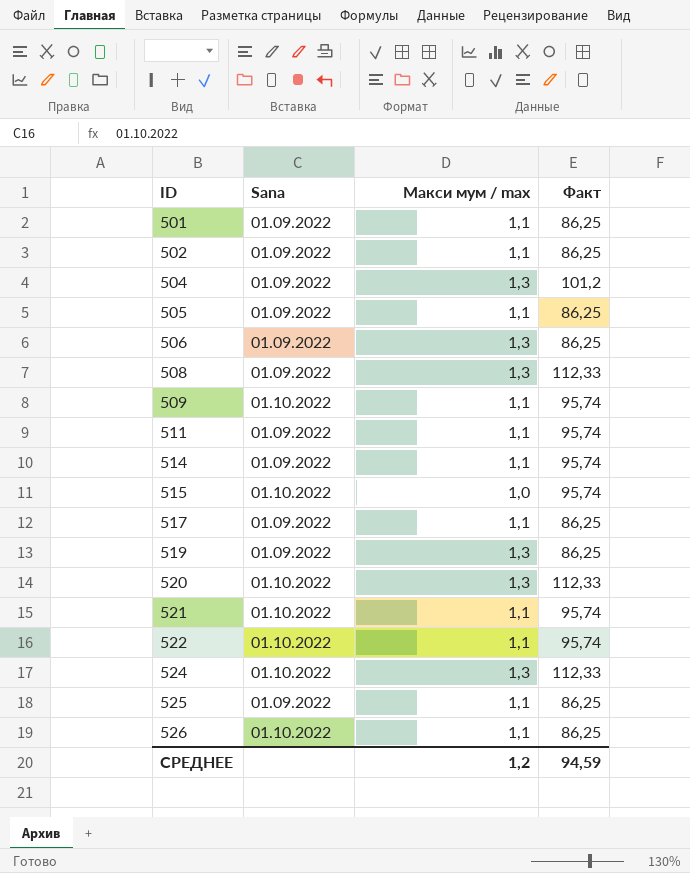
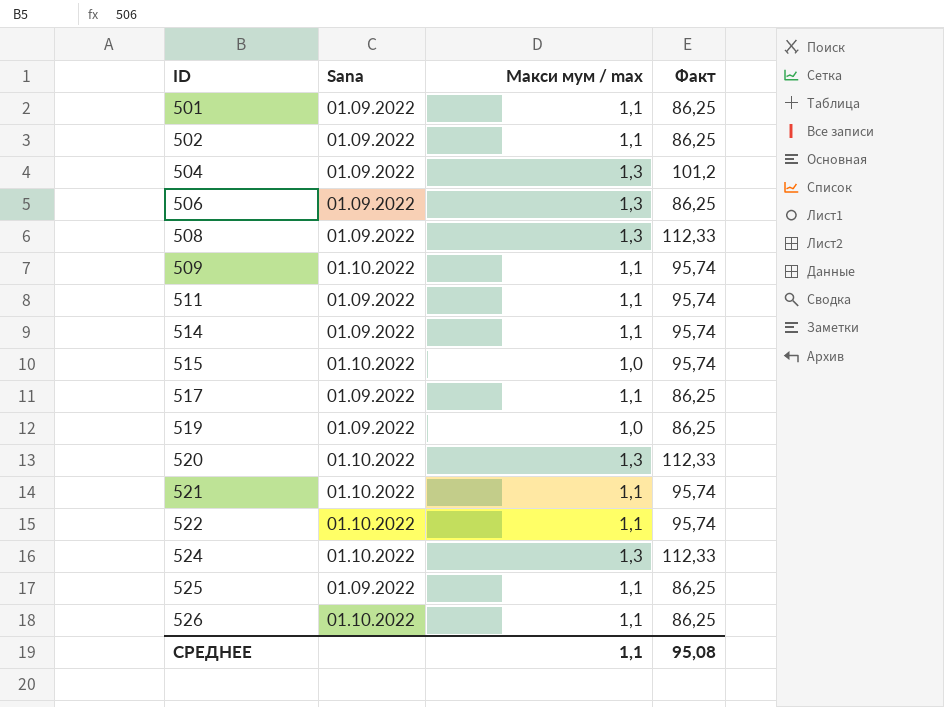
row 505: 01.09.2022 | 1,1 | 86,25 -> none
519 | Макси мум / max: 1,3 -> 1,0
СРЕДНЕЕ | Макси мум / max: 1,2 -> 1,1
СРЕДНЕЕ | Факт: 94,59 -> 95,08

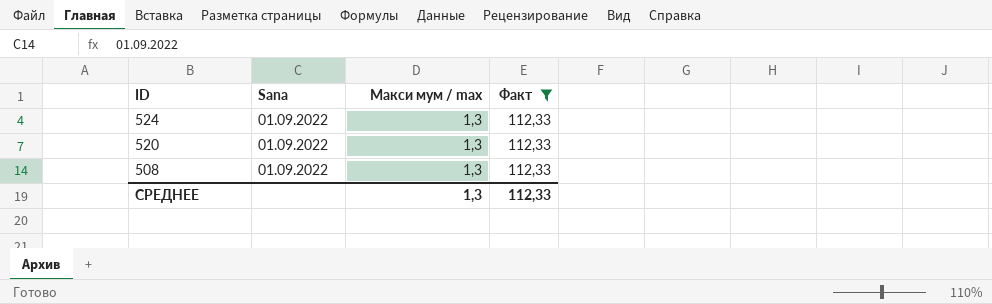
filter: none -> Факт = 112,33
row order: ID ascending -> ID descending
524 | Sana: 01.10.2022 -> 01.09.2022
520 | Sana: 01.10.2022 -> 01.09.2022
СРЕДНЕЕ | Макси мум / max: 1,1 -> 1,3
СРЕДНЕЕ | Факт: 95,08 -> 112,33

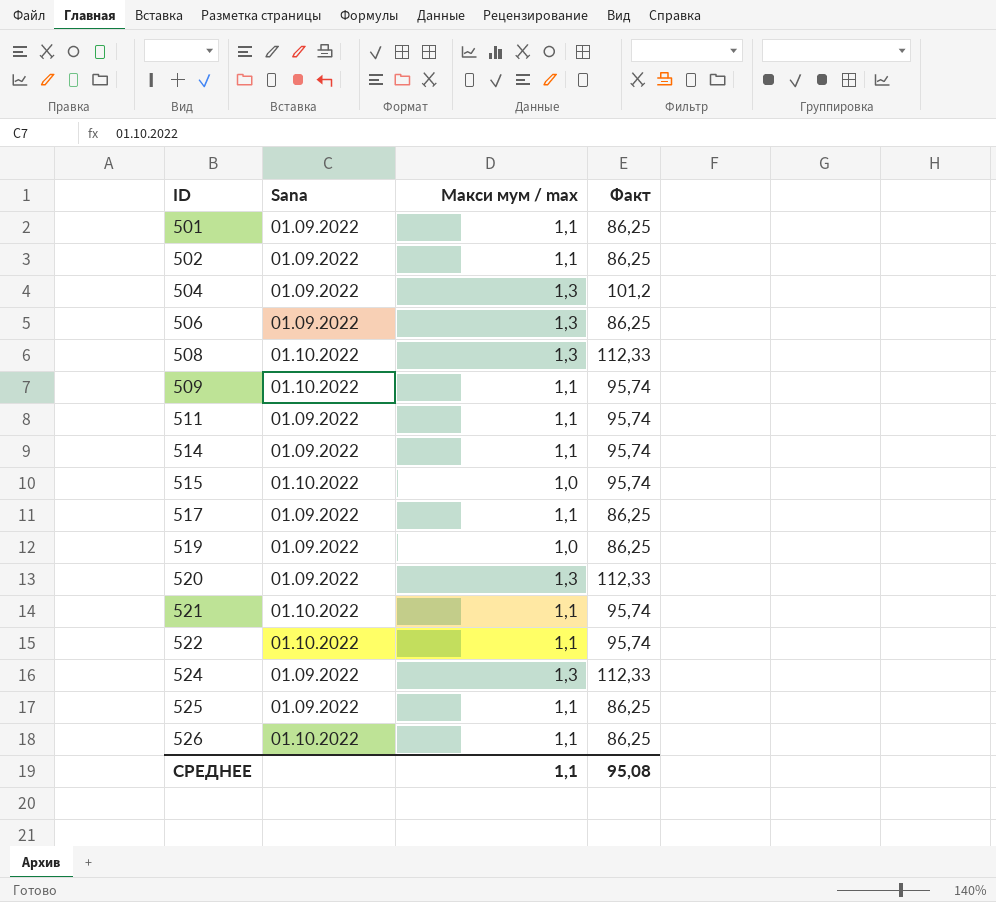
filter: Факт = 112,33 -> none
row order: ID descending -> ID ascending
508 | Sana: 01.09.2022 -> 01.10.2022
СРЕДНЕЕ | Макси мум / max: 1,3 -> 1,1
СРЕДНЕЕ | Факт: 112,33 -> 95,08

